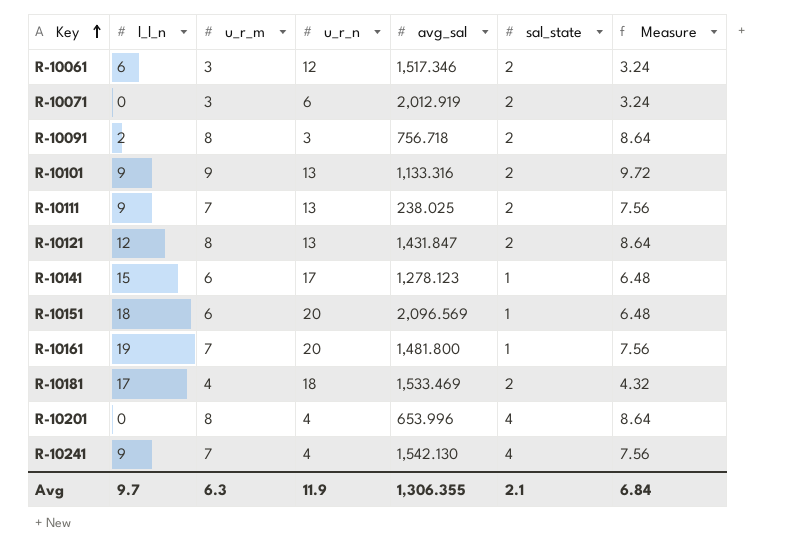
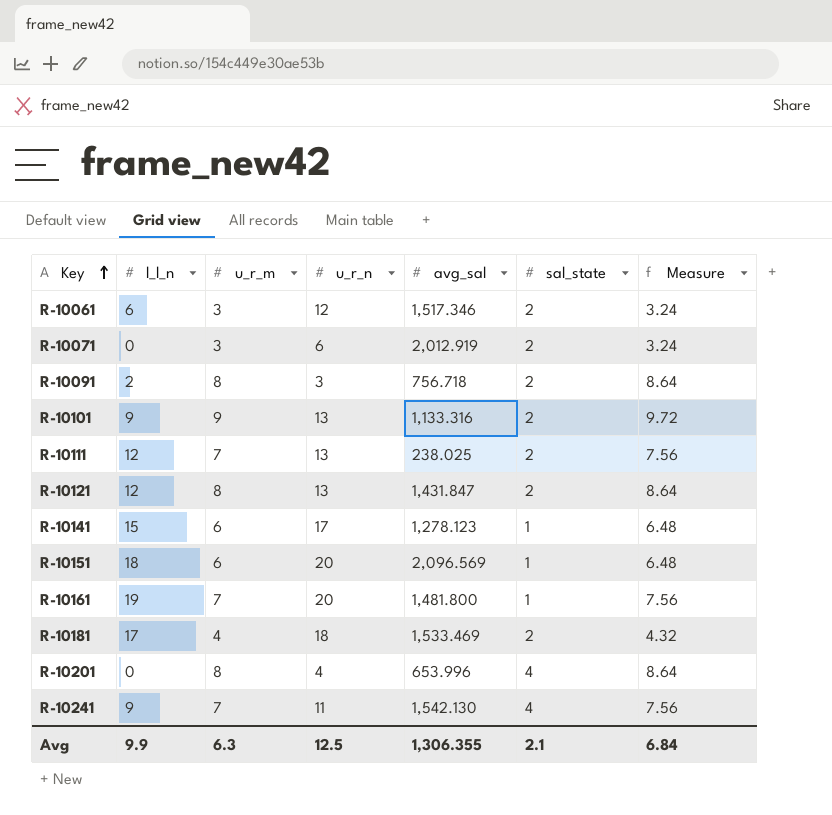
R-10111 | l_l_n: 9 -> 12
R-10241 | u_r_n: 4 -> 11
Avg | l_l_n: 9.7 -> 9.9
Avg | u_r_n: 11.9 -> 12.5

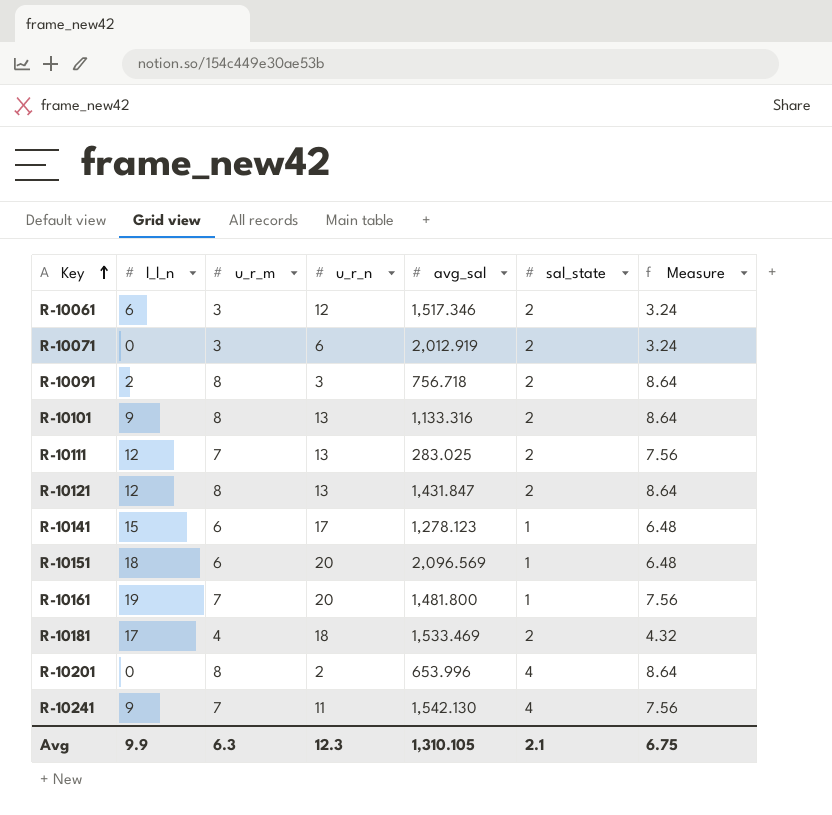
R-10101 | u_r_m: 9 -> 8
R-10101 | Measure: 9.72 -> 8.64
R-10111 | avg_sal: 238.025 -> 283.025
R-10201 | u_r_n: 4 -> 2
Avg | u_r_n: 12.5 -> 12.3
Avg | avg_sal: 1,306.355 -> 1,310.105
Avg | Measure: 6.84 -> 6.75

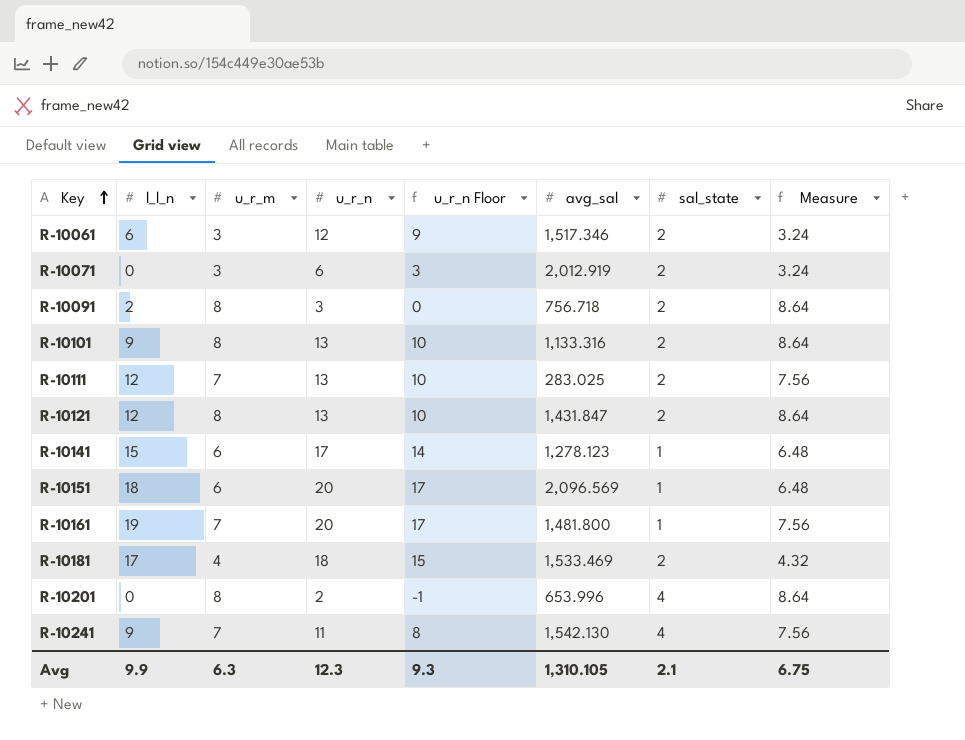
column u_r_n Floor | formula: none -> [u_r_n] - 3

